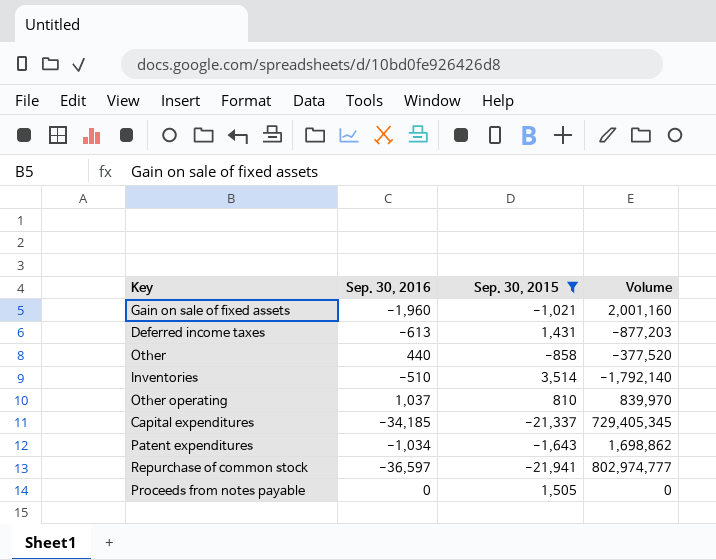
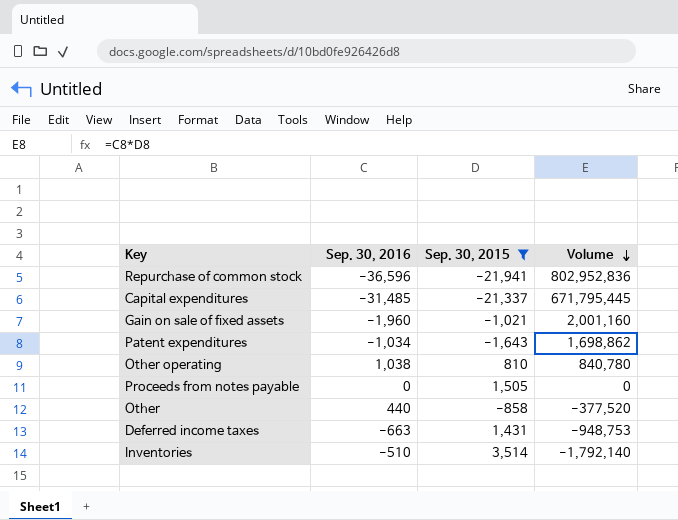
row order: none -> Volume descending
Repurchase of common stock | Sep. 30, 2016: -36,597 -> -36,596
Repurchase of common stock | Volume: 802,974,777 -> 802,952,836
Capital expenditures | Sep. 30, 2016: -34,185 -> -31,485
Capital expenditures | Volume: 729,405,345 -> 671,795,445
Other operating | Sep. 30, 2016: 1,037 -> 1,038
Other operating | Volume: 839,970 -> 840,780
Deferred income taxes | Sep. 30, 2016: -613 -> -663
Deferred income taxes | Volume: -877,203 -> -948,753

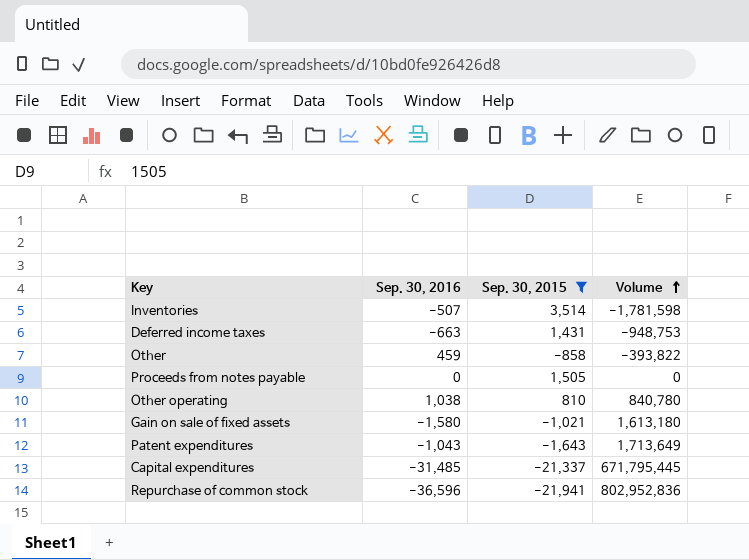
row order: Volume descending -> Volume ascending
Inventories | Sep. 30, 2016: -510 -> -507
Inventories | Volume: -1,792,140 -> -1,781,598
Other | Sep. 30, 2016: 440 -> 459
Other | Volume: -377,520 -> -393,822
Gain on sale of fixed assets | Sep. 30, 2016: -1,960 -> -1,580
Gain on sale of fixed assets | Volume: 2,001,160 -> 1,613,180
Patent expenditures | Sep. 30, 2016: -1,034 -> -1,043
Patent expenditures | Volume: 1,698,862 -> 1,713,649

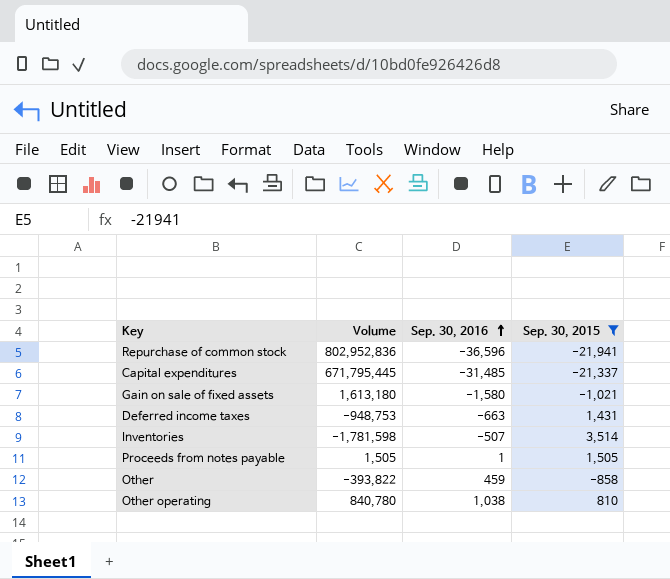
row order: Volume ascending -> Sep. 30, 2016 ascending
column Volume | position: 4 -> 2
row Patent expenditures: -1,043 | -1,643 | 1,713,649 -> none
Proceeds from notes payable | Volume: 0 -> 1,505
Proceeds from notes payable | Sep. 30, 2016: 0 -> 1

